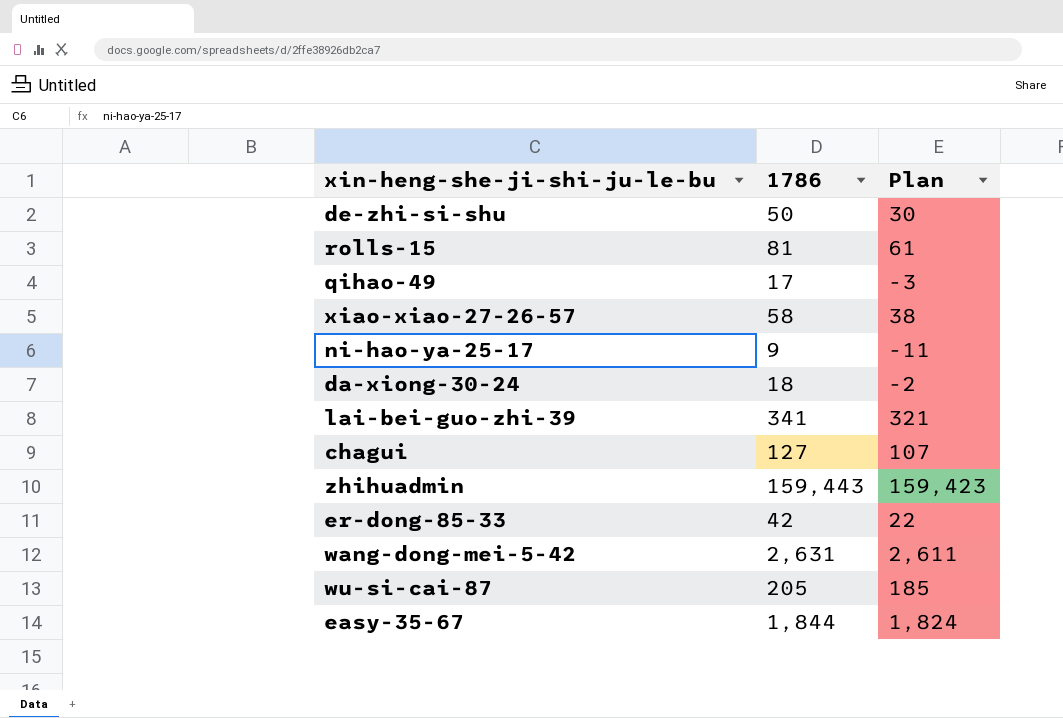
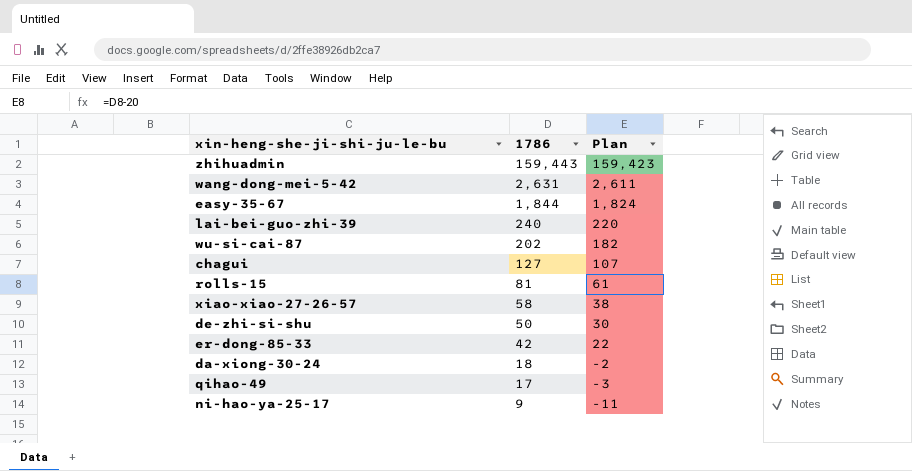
row order: none -> 1786 descending
lai-bei-guo-zhi-39 | 1786: 341 -> 240
lai-bei-guo-zhi-39 | Plan: 321 -> 220
wu-si-cai-87 | 1786: 205 -> 202
wu-si-cai-87 | Plan: 185 -> 182

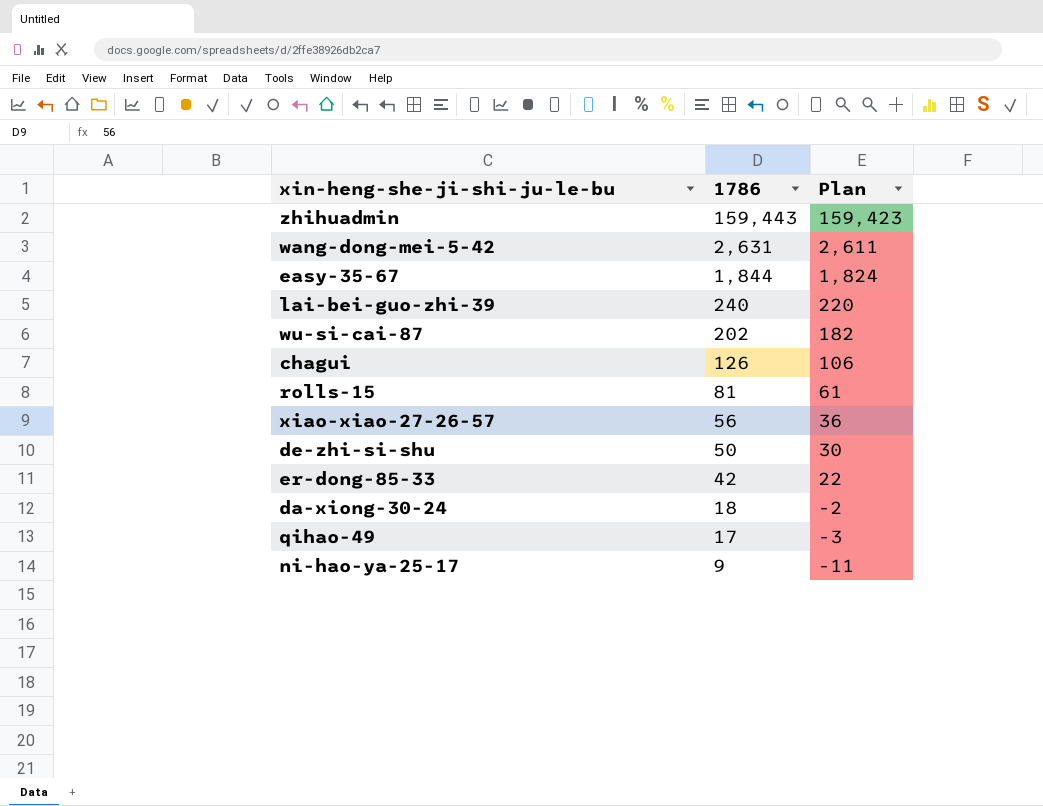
chagui | 1786: 127 -> 126
chagui | Plan: 107 -> 106
xiao-xiao-27-26-57 | 1786: 58 -> 56
xiao-xiao-27-26-57 | Plan: 38 -> 36

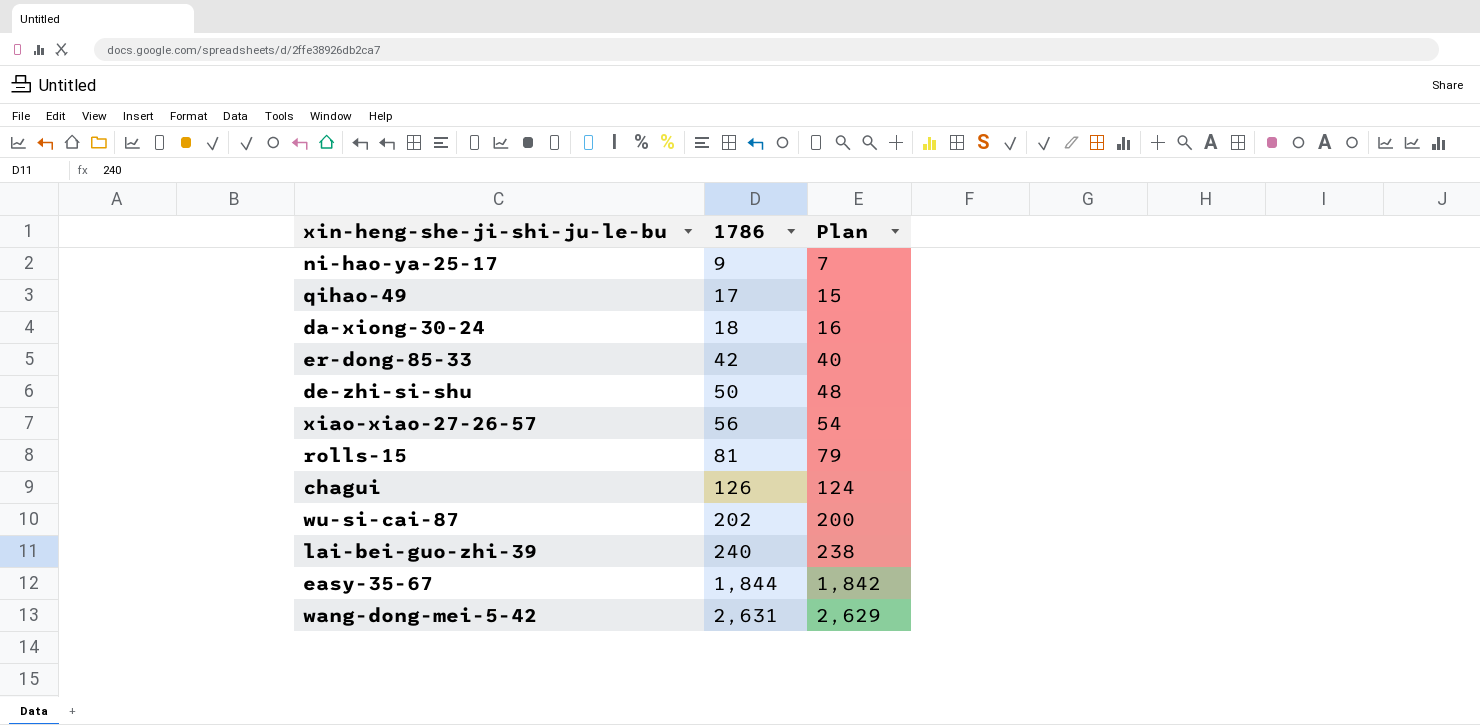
row order: 1786 descending -> 1786 ascending
column Plan | formula: [1786] - 20 -> [1786] - 2
row zhihuadmin: 159,443 | 159,423 -> none

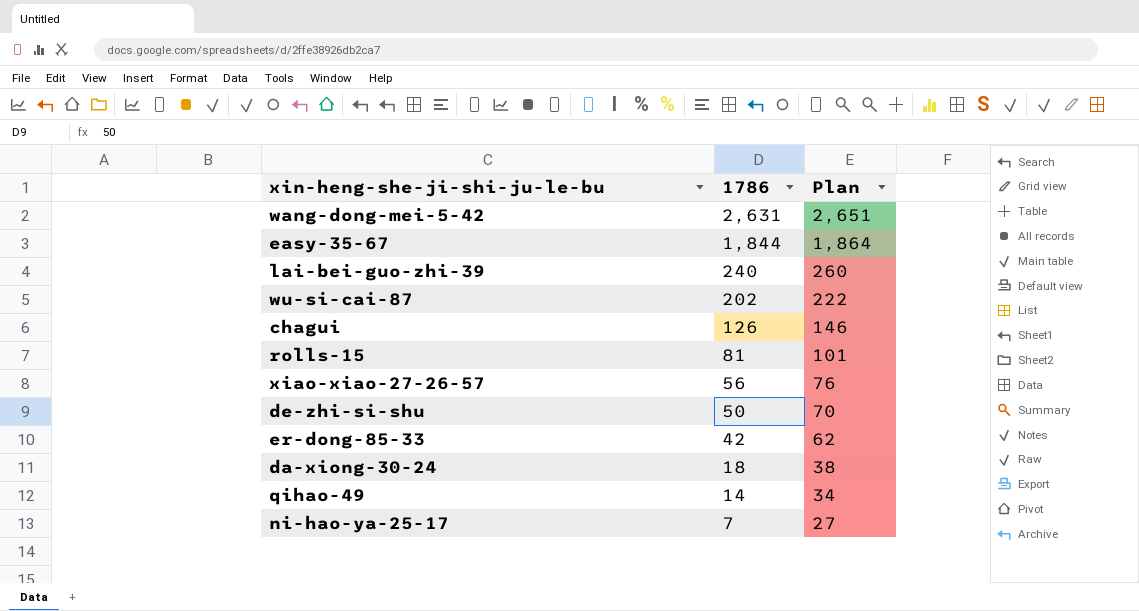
row order: 1786 ascending -> 1786 descending
column Plan | formula: [1786] - 2 -> [1786] + 20
qihao-49 | 1786: 17 -> 14
ni-hao-ya-25-17 | 1786: 9 -> 7

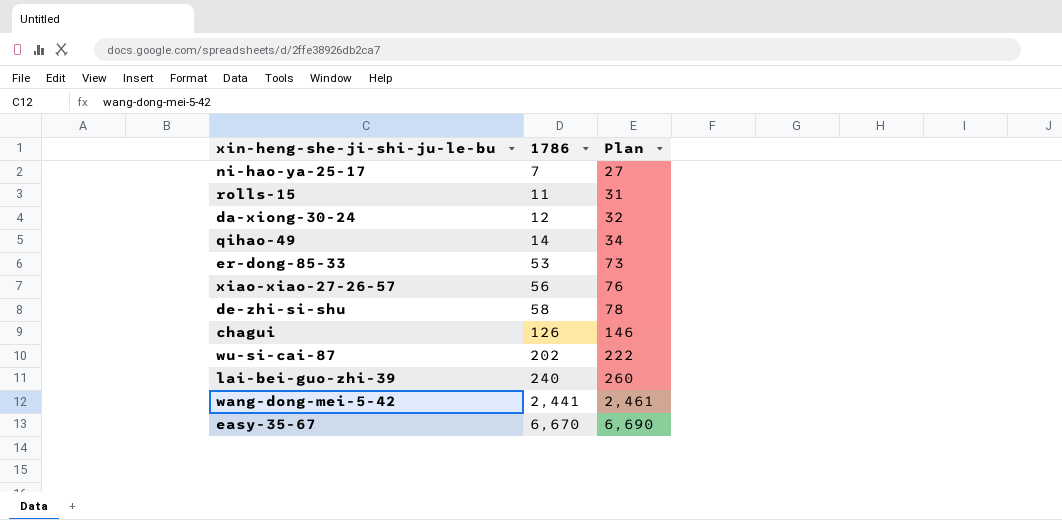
row order: 1786 descending -> 1786 ascending
rolls-15 | 1786: 81 -> 11
rolls-15 | Plan: 101 -> 31
da-xiong-30-24 | 1786: 18 -> 12
da-xiong-30-24 | Plan: 38 -> 32
er-dong-85-33 | 1786: 42 -> 53
er-dong-85-33 | Plan: 62 -> 73
de-zhi-si-shu | 1786: 50 -> 58
de-zhi-si-shu | Plan: 70 -> 78
wang-dong-mei-5-42 | 1786: 2,631 -> 2,441
wang-dong-mei-5-42 | Plan: 2,651 -> 2,461
easy-35-67 | 1786: 1,844 -> 6,670
easy-35-67 | Plan: 1,864 -> 6,690

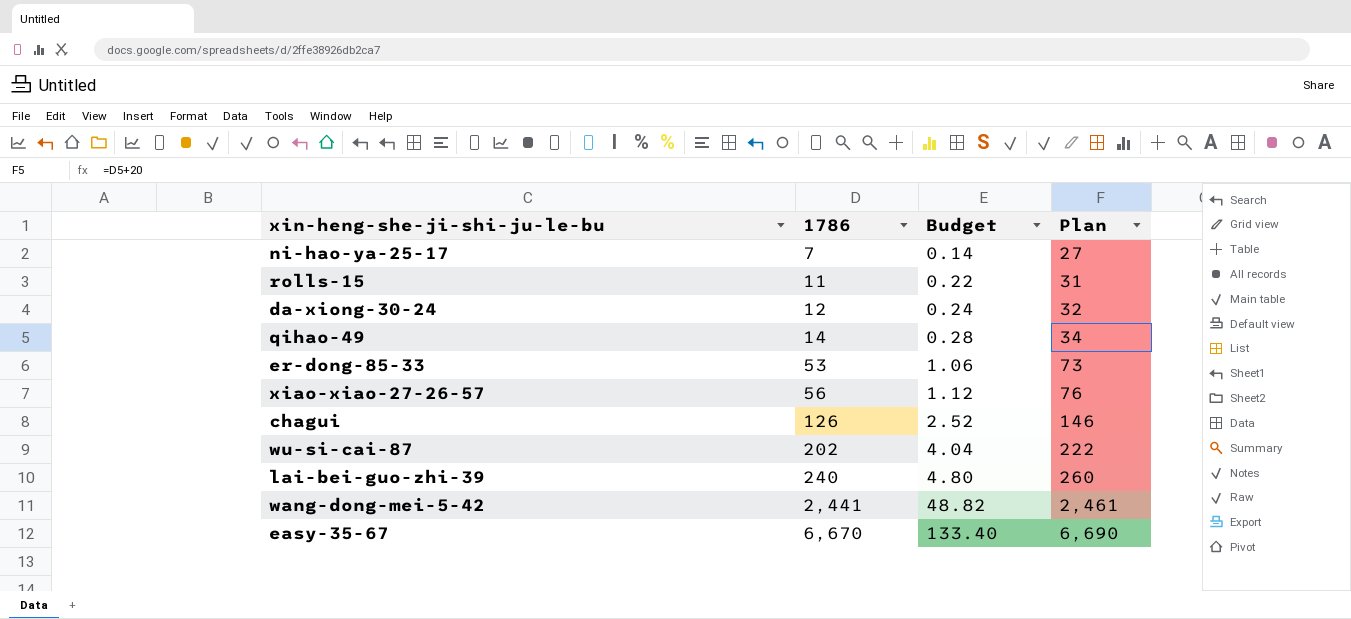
column Budget | formula: none -> [1786] * 0.02
row de-zhi-si-shu: 58 | 78 -> none

